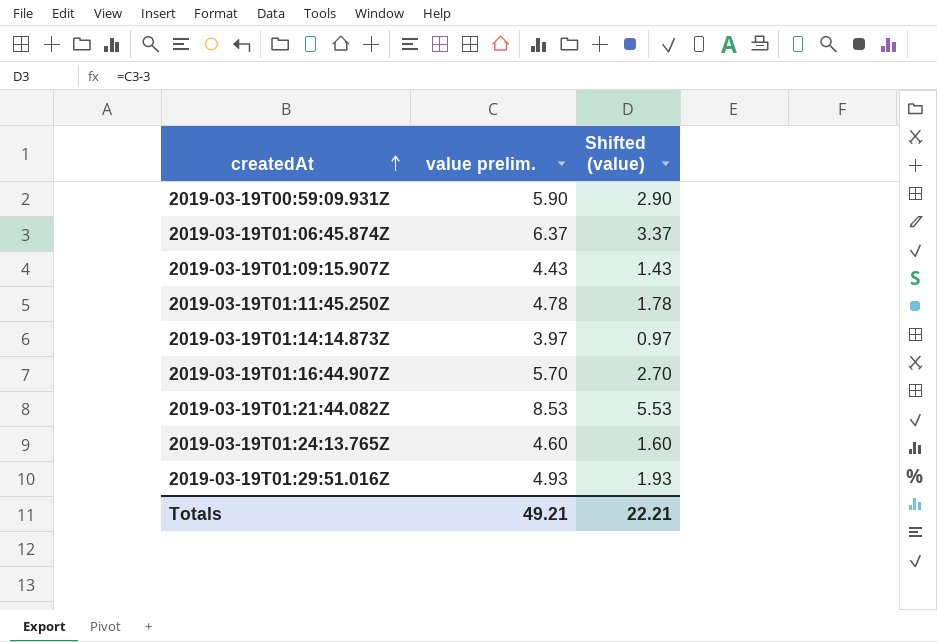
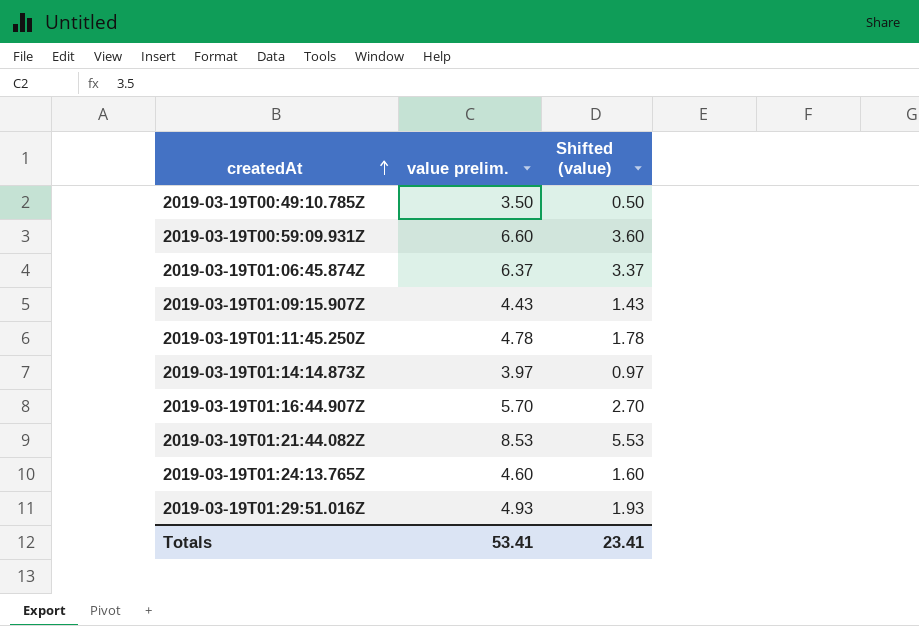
row 2019-03-19T00:49:10.785Z: none -> 3.50 | 0.50
2019-03-19T00:59:09.931Z | value prelim.: 5.90 -> 6.60
2019-03-19T00:59:09.931Z | Shifted (value): 2.90 -> 3.60
Totals | value prelim.: 49.21 -> 53.41
Totals | Shifted (value): 22.21 -> 23.41

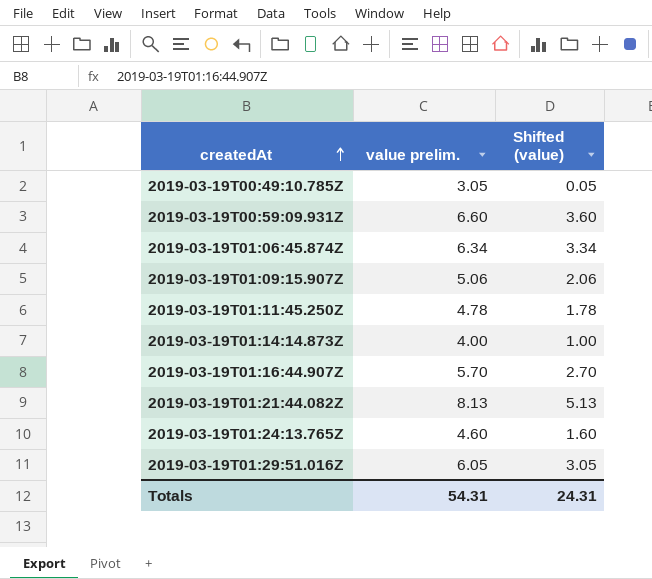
2019-03-19T00:49:10.785Z | value prelim.: 3.50 -> 3.05
2019-03-19T00:49:10.785Z | Shifted (value): 0.50 -> 0.05
2019-03-19T01:06:45.874Z | value prelim.: 6.37 -> 6.34
2019-03-19T01:06:45.874Z | Shifted (value): 3.37 -> 3.34
2019-03-19T01:09:15.907Z | value prelim.: 4.43 -> 5.06
2019-03-19T01:09:15.907Z | Shifted (value): 1.43 -> 2.06
2019-03-19T01:14:14.873Z | value prelim.: 3.97 -> 4.00
2019-03-19T01:14:14.873Z | Shifted (value): 0.97 -> 1.00
2019-03-19T01:21:44.082Z | value prelim.: 8.53 -> 8.13
2019-03-19T01:21:44.082Z | Shifted (value): 5.53 -> 5.13
2019-03-19T01:29:51.016Z | value prelim.: 4.93 -> 6.05
2019-03-19T01:29:51.016Z | Shifted (value): 1.93 -> 3.05
Totals | value prelim.: 53.41 -> 54.31
Totals | Shifted (value): 23.41 -> 24.31

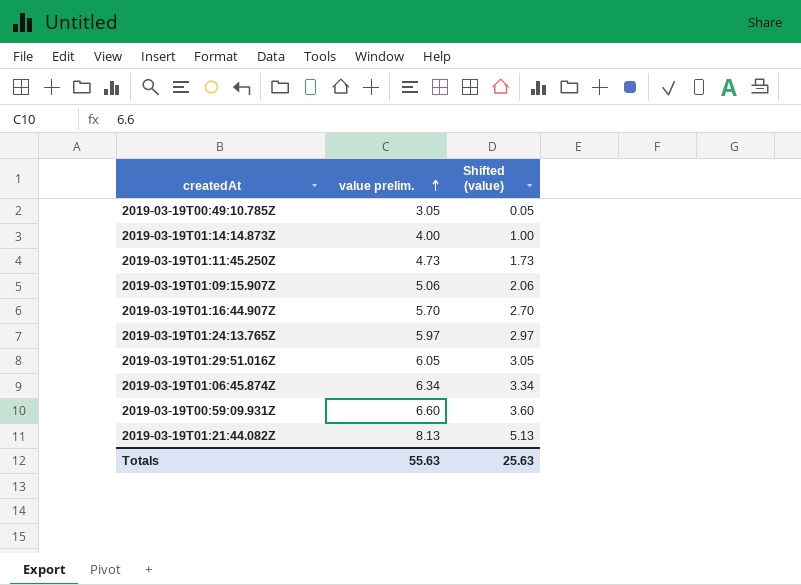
row order: createdAt ascending -> value prelim. ascending
2019-03-19T01:11:45.250Z | value prelim.: 4.78 -> 4.73
2019-03-19T01:11:45.250Z | Shifted (value): 1.78 -> 1.73
2019-03-19T01:24:13.765Z | value prelim.: 4.60 -> 5.97
2019-03-19T01:24:13.765Z | Shifted (value): 1.60 -> 2.97
Totals | value prelim.: 54.31 -> 55.63
Totals | Shifted (value): 24.31 -> 25.63

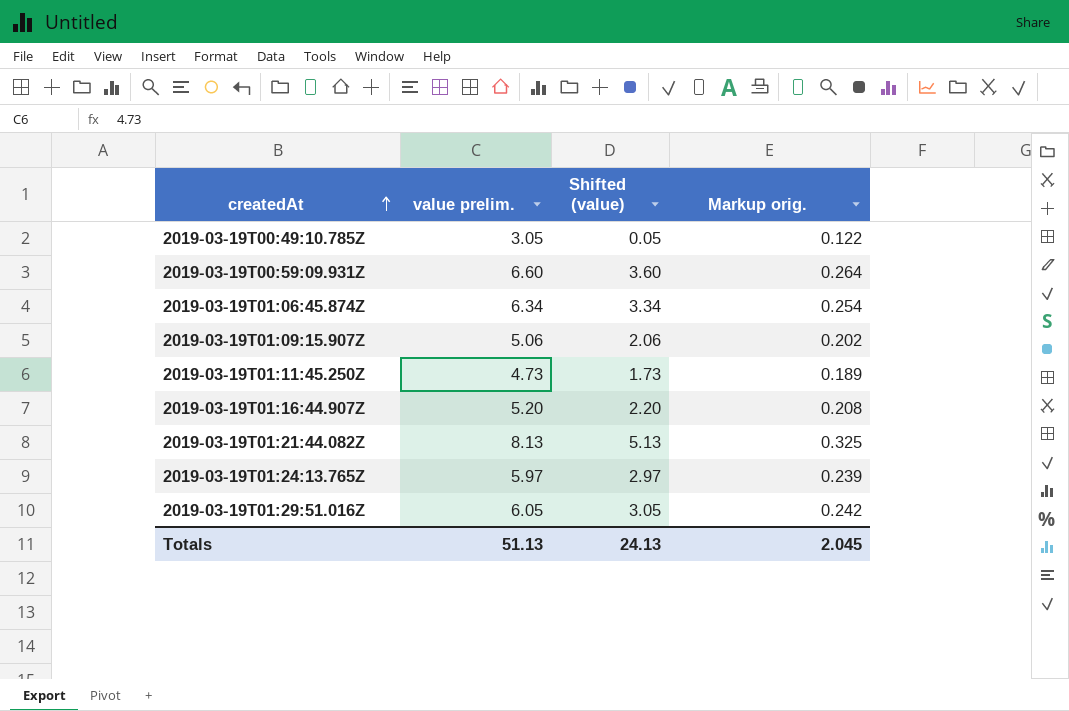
row order: value prelim. ascending -> createdAt ascending
column Markup orig. | formula: none -> [value prelim.] * 0.04
row 2019-03-19T01:14:14.873Z: 4.00 | 1.00 -> none
2019-03-19T01:16:44.907Z | value prelim.: 5.70 -> 5.20
2019-03-19T01:16:44.907Z | Shifted (value): 2.70 -> 2.20
Totals | value prelim.: 55.63 -> 51.13
Totals | Shifted (value): 25.63 -> 24.13

